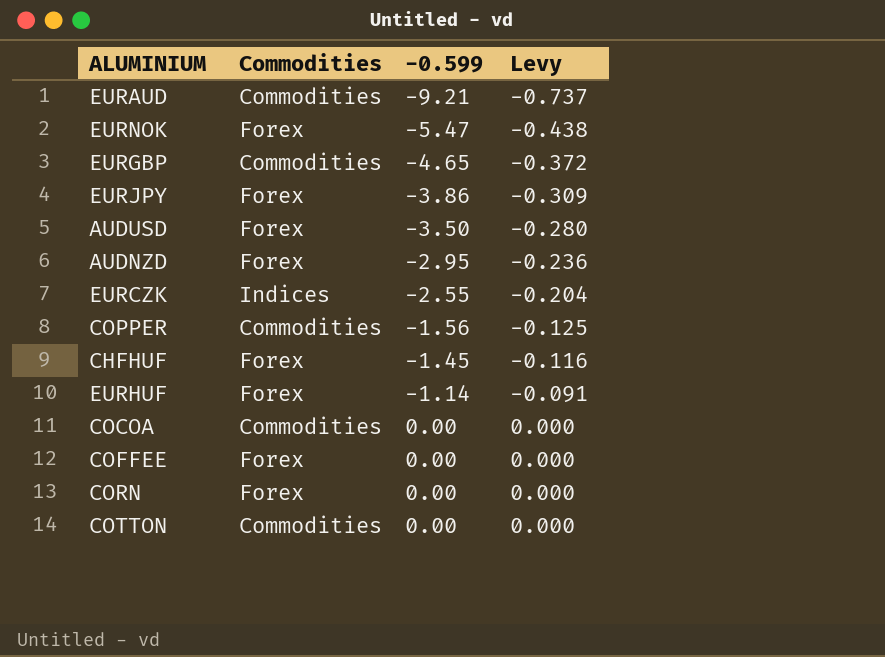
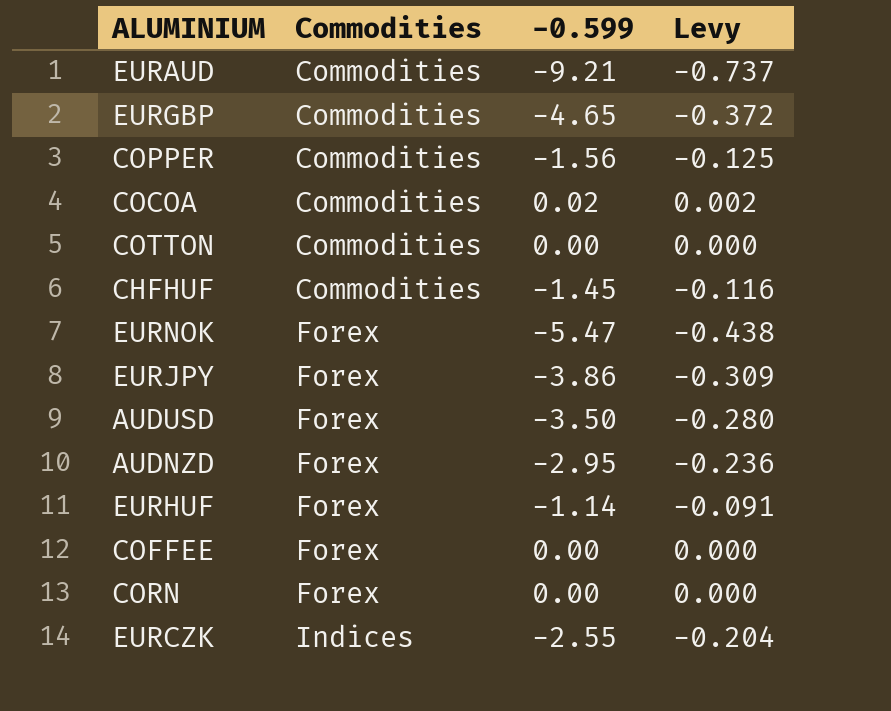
row order: -0.599 ascending -> Commodities ascending
COCOA | -0.599: 0.00 -> 0.02
COCOA | Levy: 0.000 -> 0.002
CHFHUF | Commodities: Forex -> Commodities

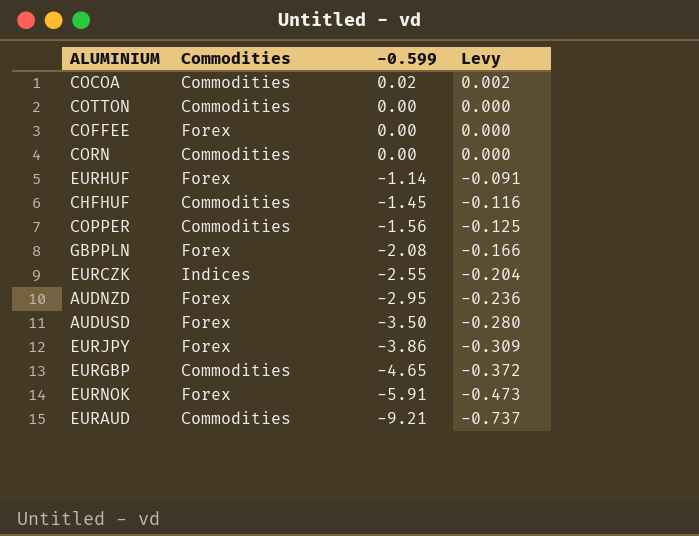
row order: Commodities ascending -> -0.599 descending
CORN | Commodities: Forex -> Commodities
row GBPPLN: none -> Forex | -2.08 | -0.166
EURNOK | -0.599: -5.47 -> -5.91
EURNOK | Levy: -0.438 -> -0.473

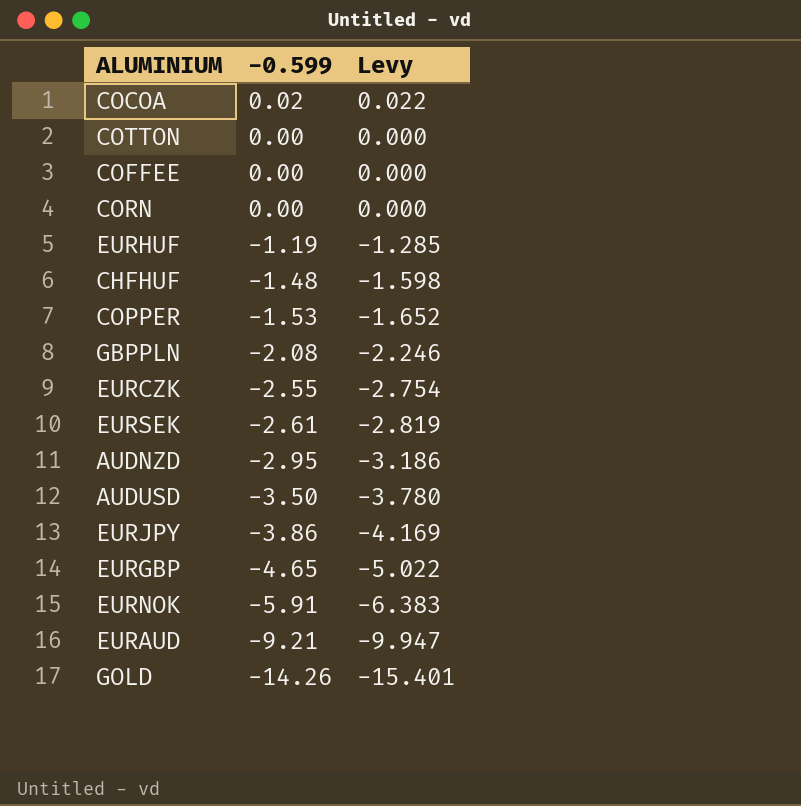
column Commodities | position: 2 -> none
column Levy | formula: [-0.599] * 0.08 -> [-0.599] * 1.08
EURHUF | -0.599: -1.14 -> -1.19
CHFHUF | -0.599: -1.45 -> -1.48
COPPER | -0.599: -1.56 -> -1.53
row EURSEK: none -> -2.61 | -2.819
row GOLD: none -> -14.26 | -15.401

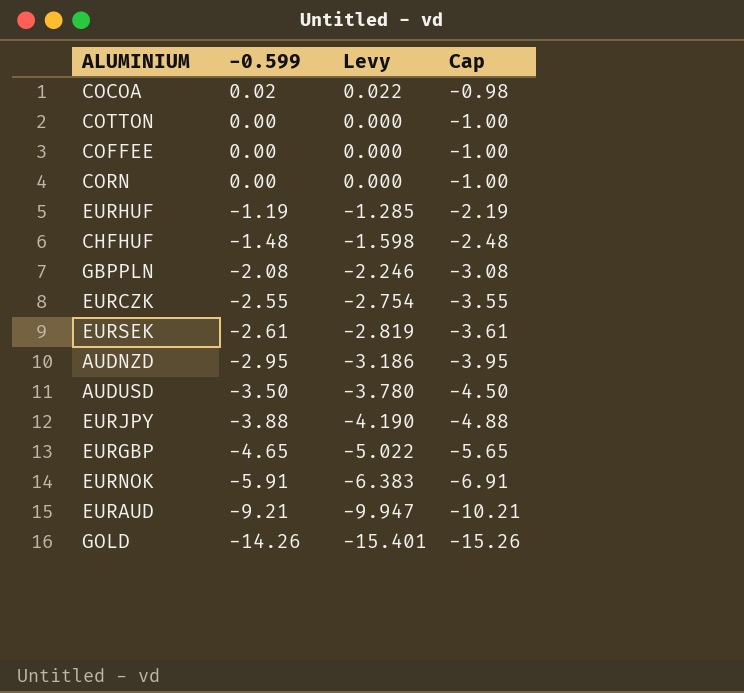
column Cap | formula: none -> [-0.599] - 1
row COPPER: -1.53 | -1.652 -> none
EURJPY | -0.599: -3.86 -> -3.88
EURJPY | Levy: -4.169 -> -4.190

